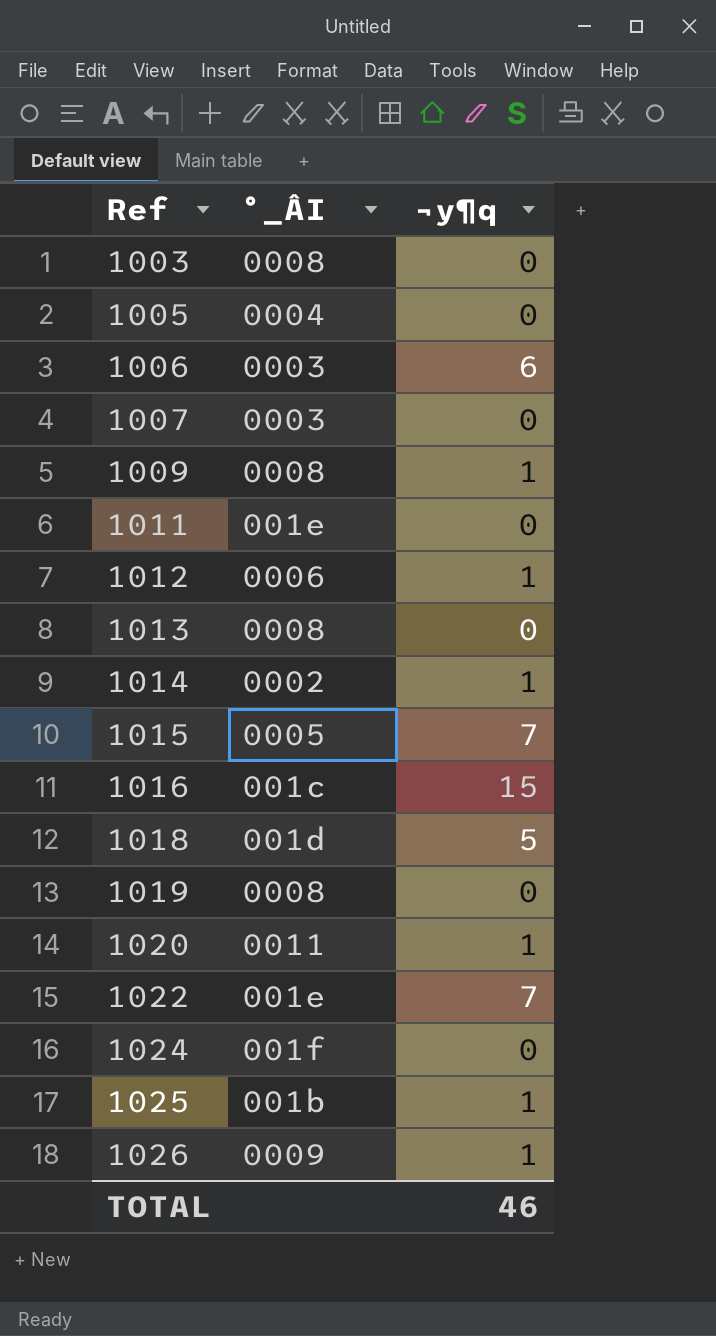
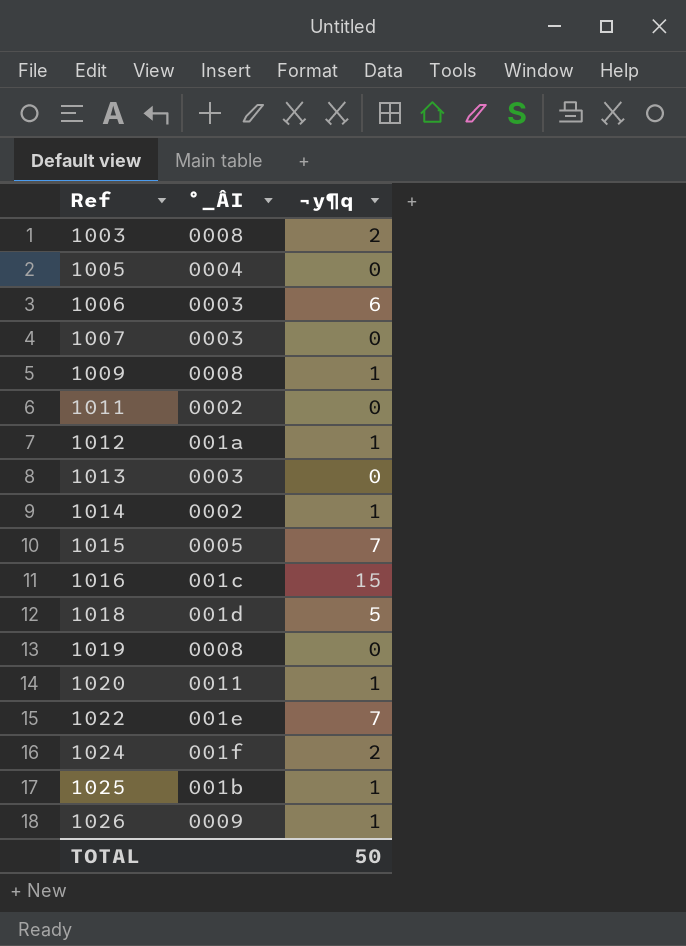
1003 | ¬y¶q: 0 -> 2
1011 | °_ÂI: 001e -> 0002
1012 | °_ÂI: 0006 -> 001a
1013 | °_ÂI: 0008 -> 0003
1024 | ¬y¶q: 0 -> 2
TOTAL | ¬y¶q: 46 -> 50

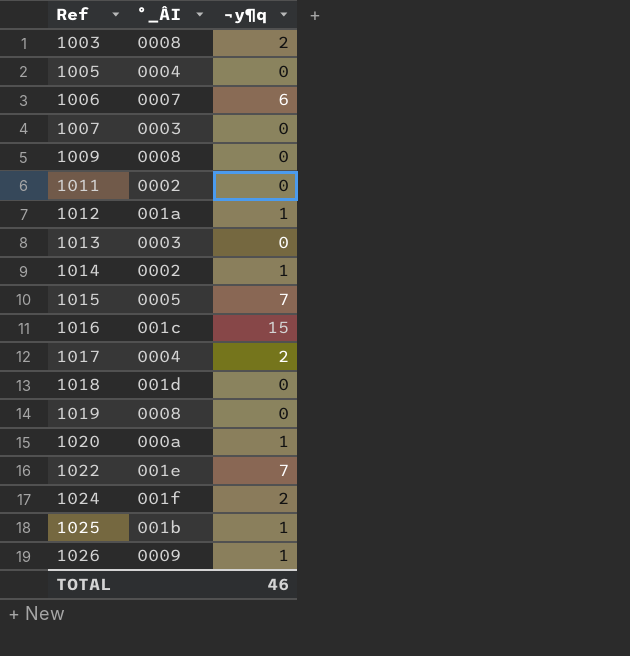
1006 | °_ÂI: 0003 -> 0007
1009 | ¬y¶q: 1 -> 0
row 1017: none -> 0004 | 2
1018 | ¬y¶q: 5 -> 0
1020 | °_ÂI: 0011 -> 000a
TOTAL | ¬y¶q: 50 -> 46

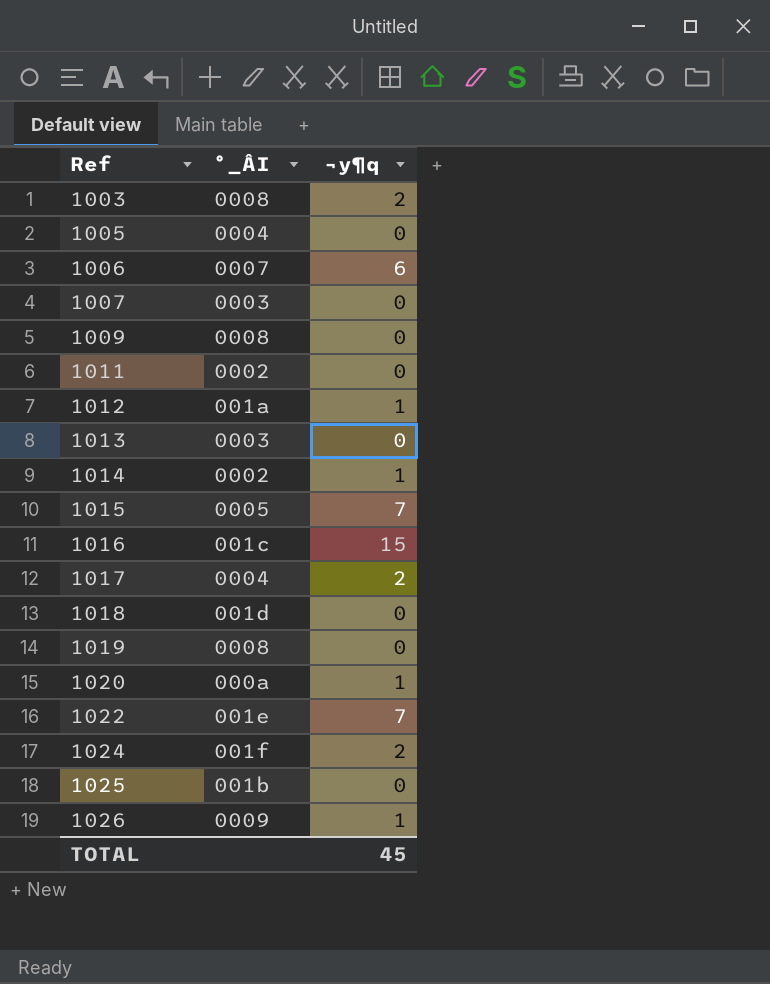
1025 | ¬y¶q: 1 -> 0
TOTAL | ¬y¶q: 46 -> 45

